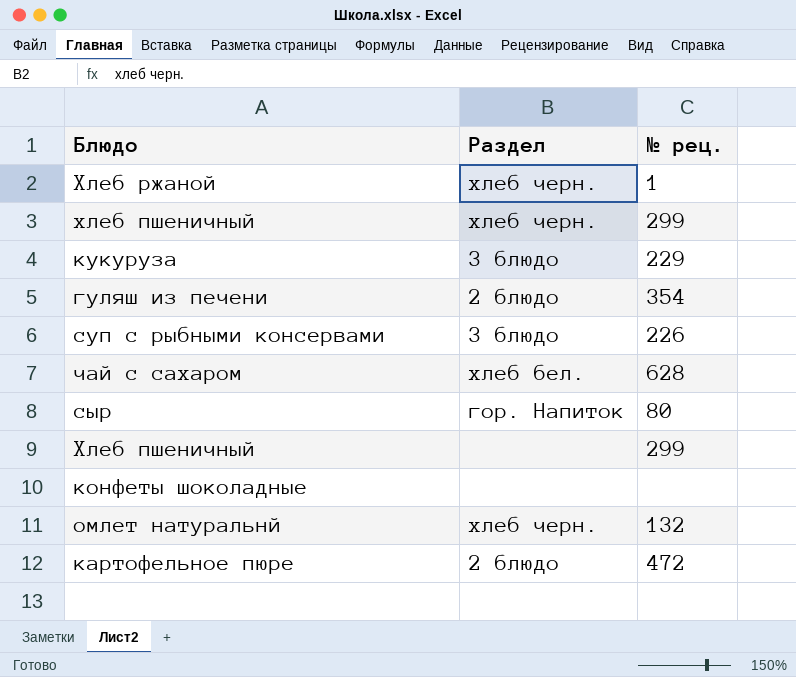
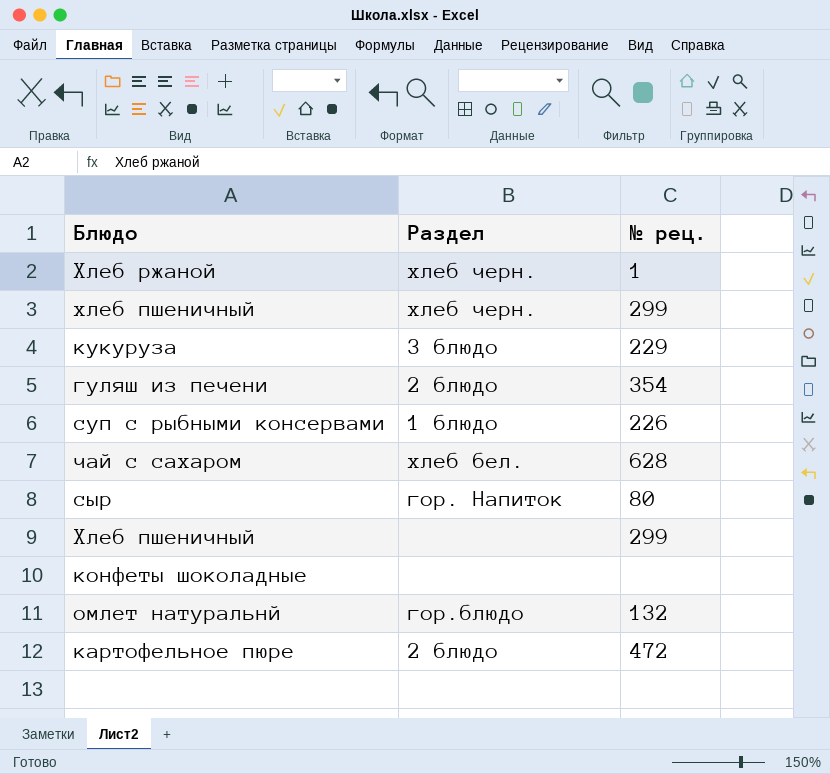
суп с рыбными консервами | Раздел: 3 блюдо -> 1 блюдо
омлет натуральнй | Раздел: хлеб черн. -> гор.блюдо

